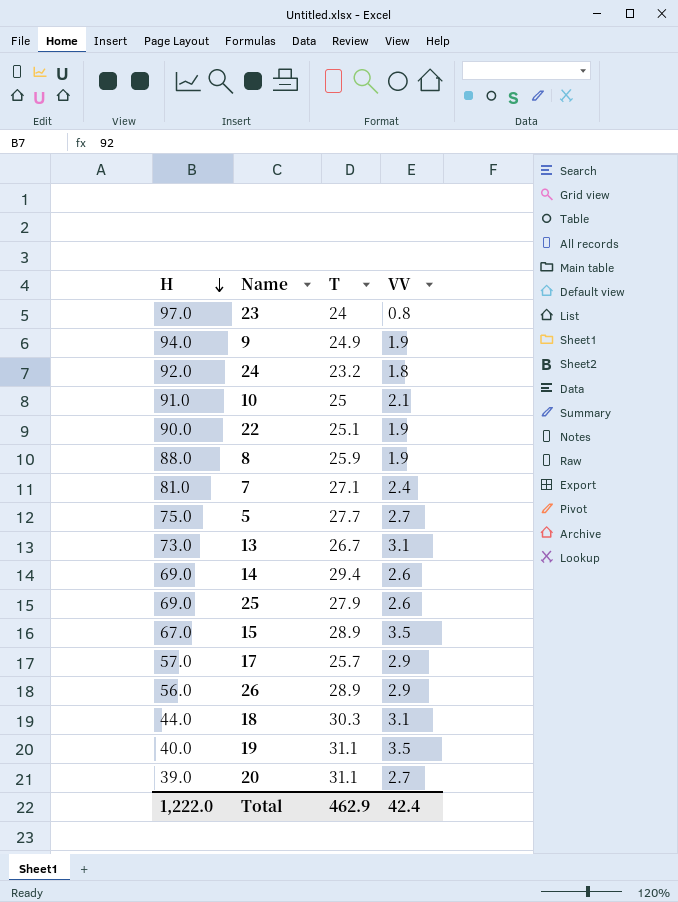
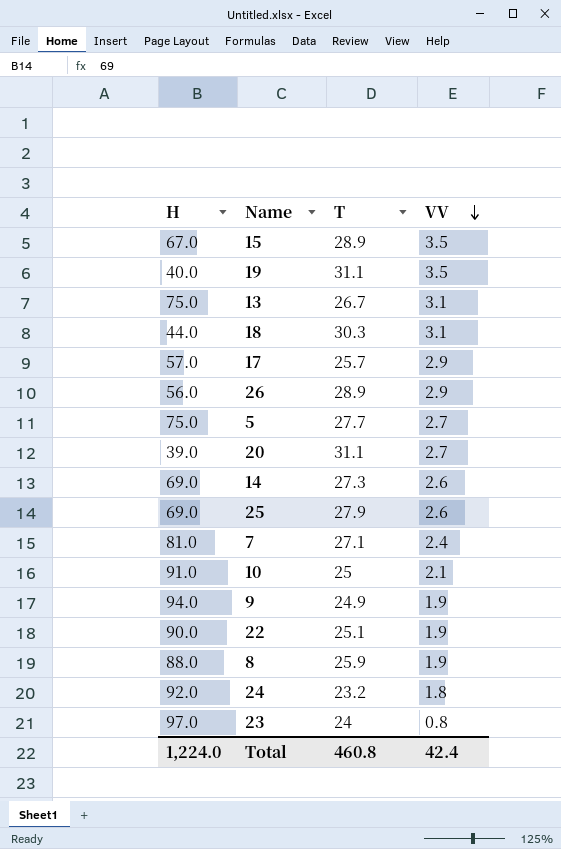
row order: H descending -> VV descending
13 | H: 73.0 -> 75.0
14 | T: 29.4 -> 27.3
Total | H: 1,222.0 -> 1,224.0
Total | T: 462.9 -> 460.8

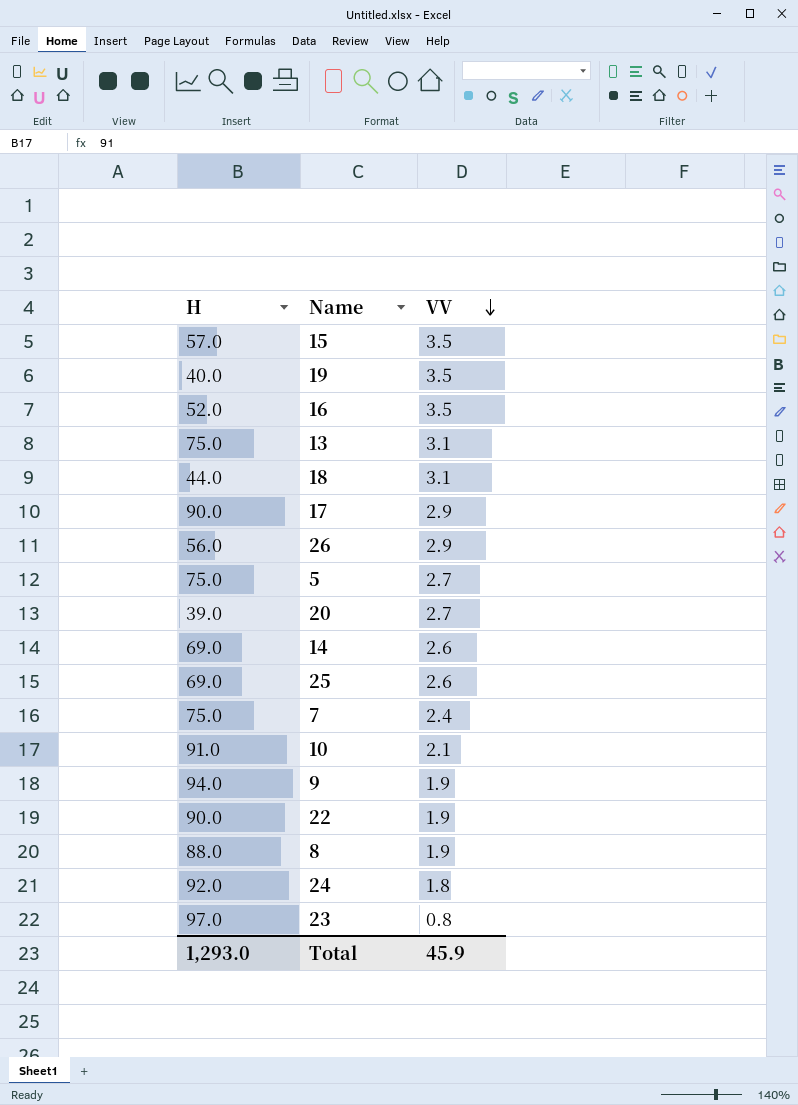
column T | position: 3 -> none
15 | H: 67.0 -> 57.0
row 16: none -> 52.0 | 3.5
17 | H: 57.0 -> 90.0
7 | H: 81.0 -> 75.0
Total | H: 1,224.0 -> 1,293.0
Total | VV: 42.4 -> 45.9

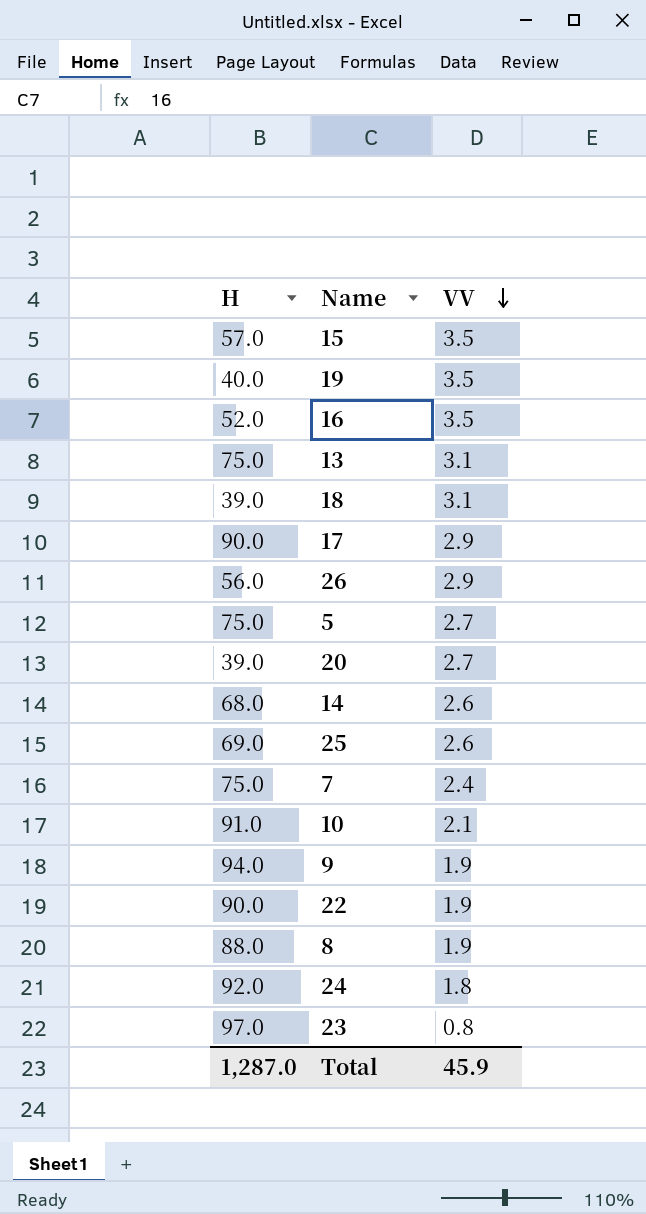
18 | H: 44.0 -> 39.0
14 | H: 69.0 -> 68.0
Total | H: 1,293.0 -> 1,287.0

